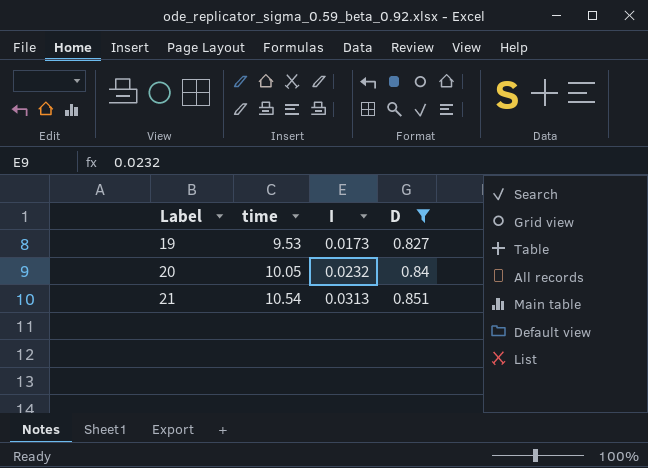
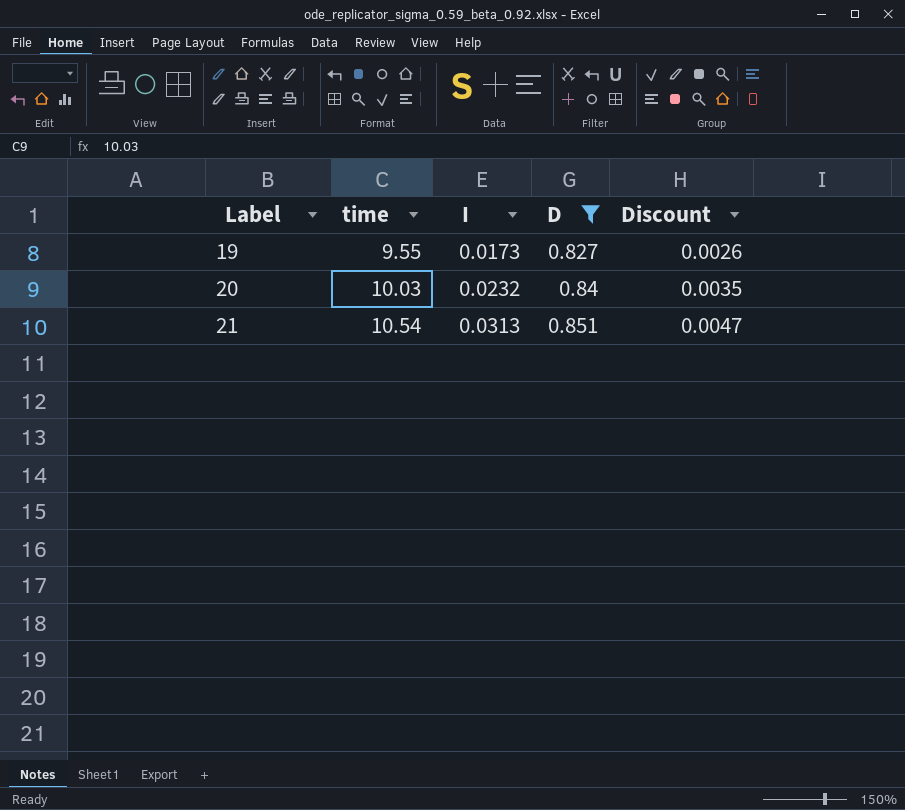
column Discount | formula: none -> [I] * 0.15
19 | time: 9.53 -> 9.55
20 | time: 10.05 -> 10.03

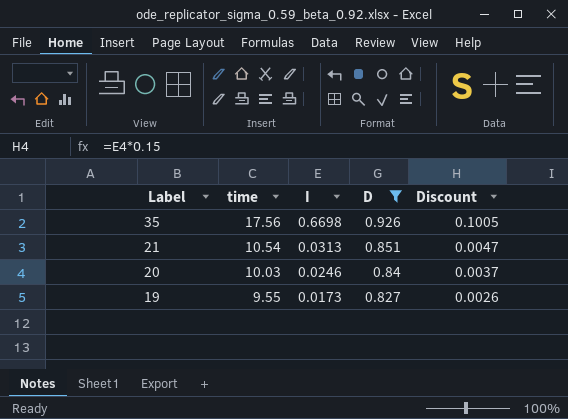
row order: Label ascending -> Label descending
row 35: none -> 17.56 | 0.6698 | 0.926 | 0.1005
20 | I: 0.0232 -> 0.0246
20 | Discount: 0.0035 -> 0.0037

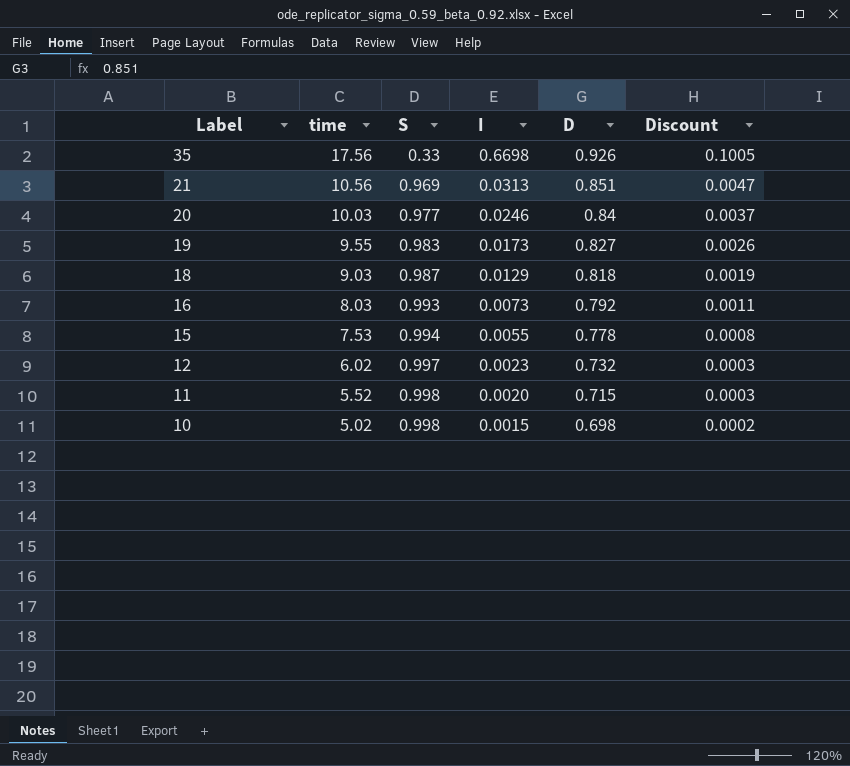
filter: D >= 0.827 -> none
column S | position: none -> 3
21 | time: 10.54 -> 10.56

